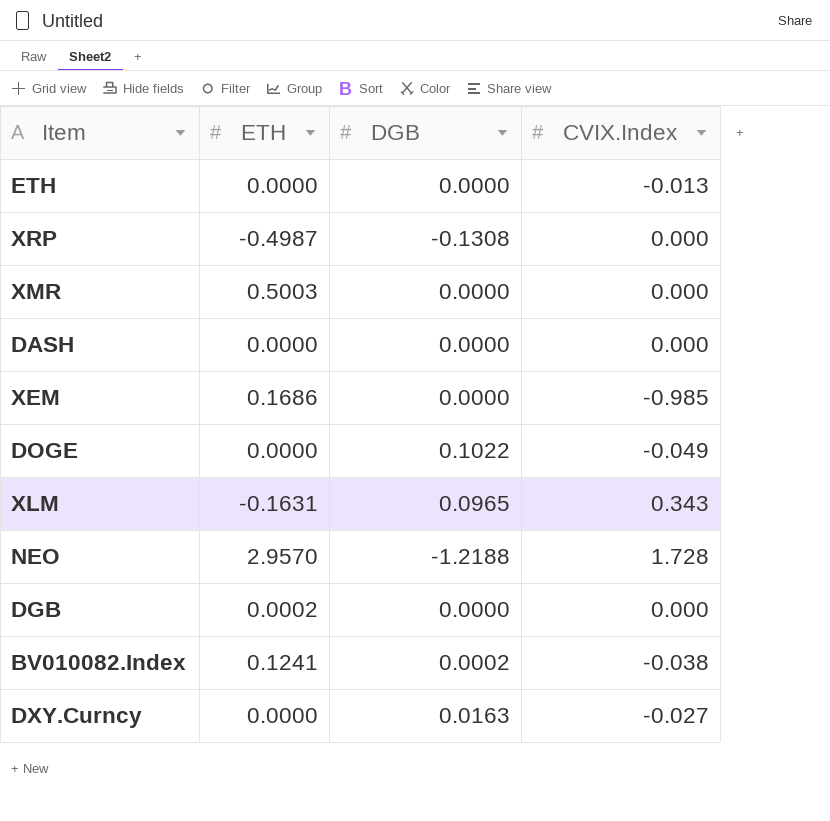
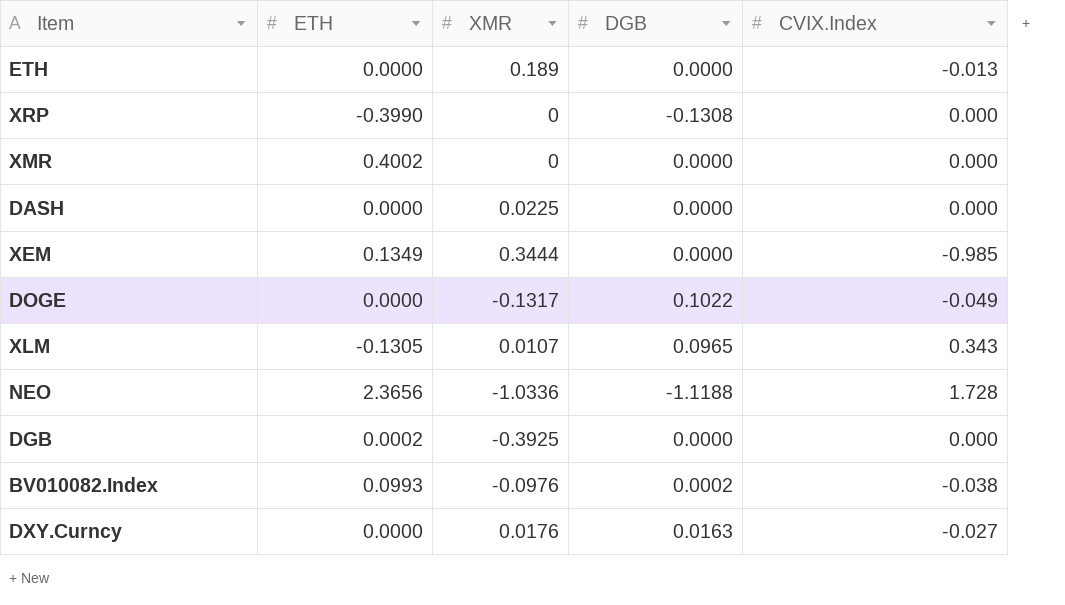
column XMR | position: none -> 3
XRP | ETH: -0.4987 -> -0.3990
XMR | ETH: 0.5003 -> 0.4002
XEM | ETH: 0.1686 -> 0.1349
XLM | ETH: -0.1631 -> -0.1305
NEO | ETH: 2.9570 -> 2.3656
NEO | DGB: -1.2188 -> -1.1188
BV010082.Index | ETH: 0.1241 -> 0.0993

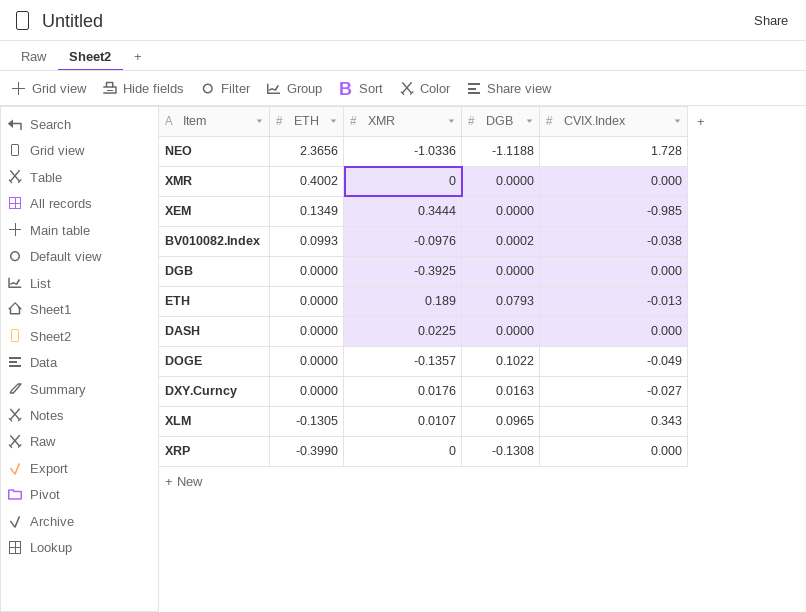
row order: none -> ETH descending
DGB | ETH: 0.0002 -> 0.0000
ETH | DGB: 0.0000 -> 0.0793
DOGE | XMR: -0.1317 -> -0.1357

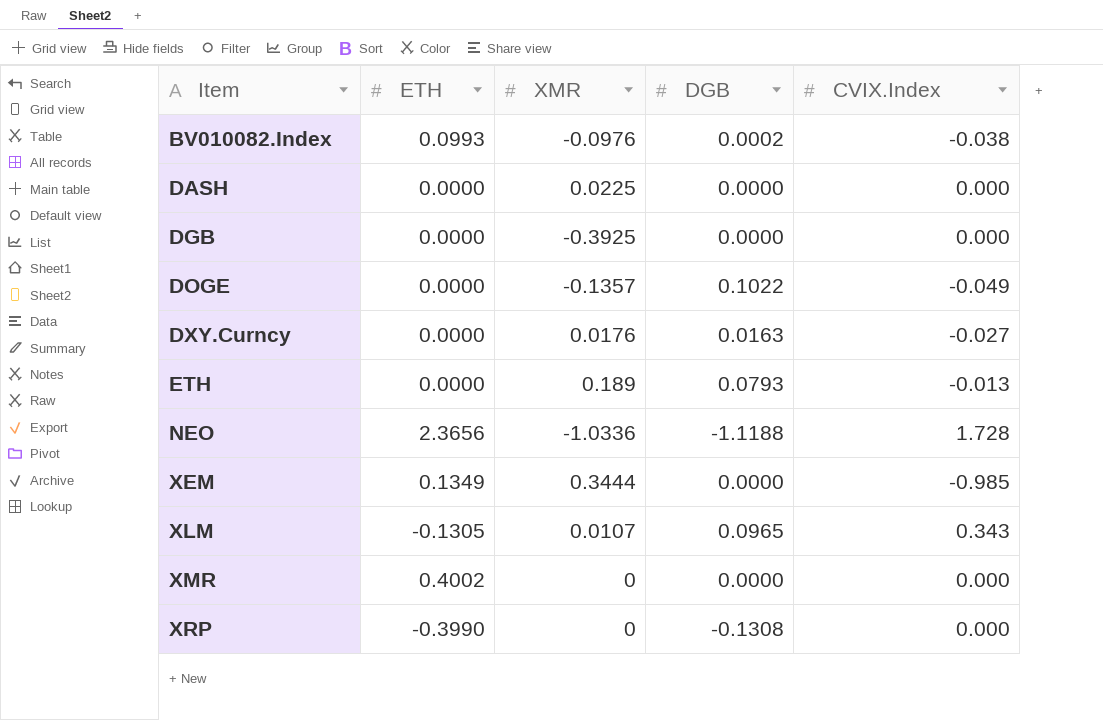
row order: ETH descending -> Item ascending

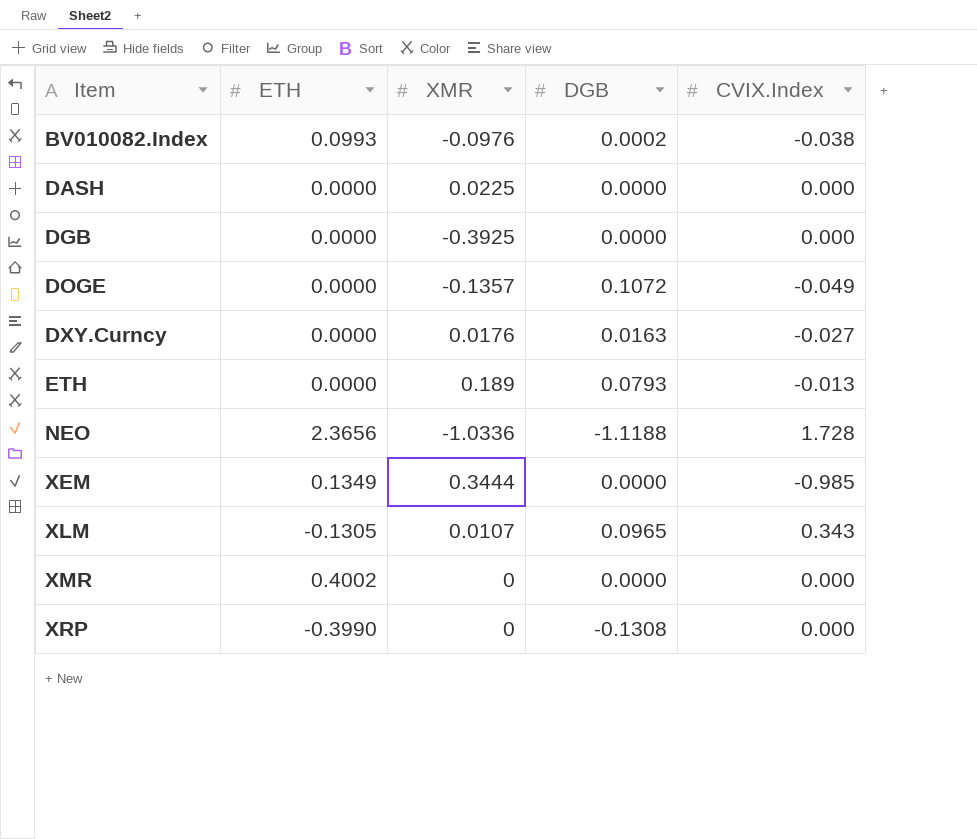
DOGE | DGB: 0.1022 -> 0.1072

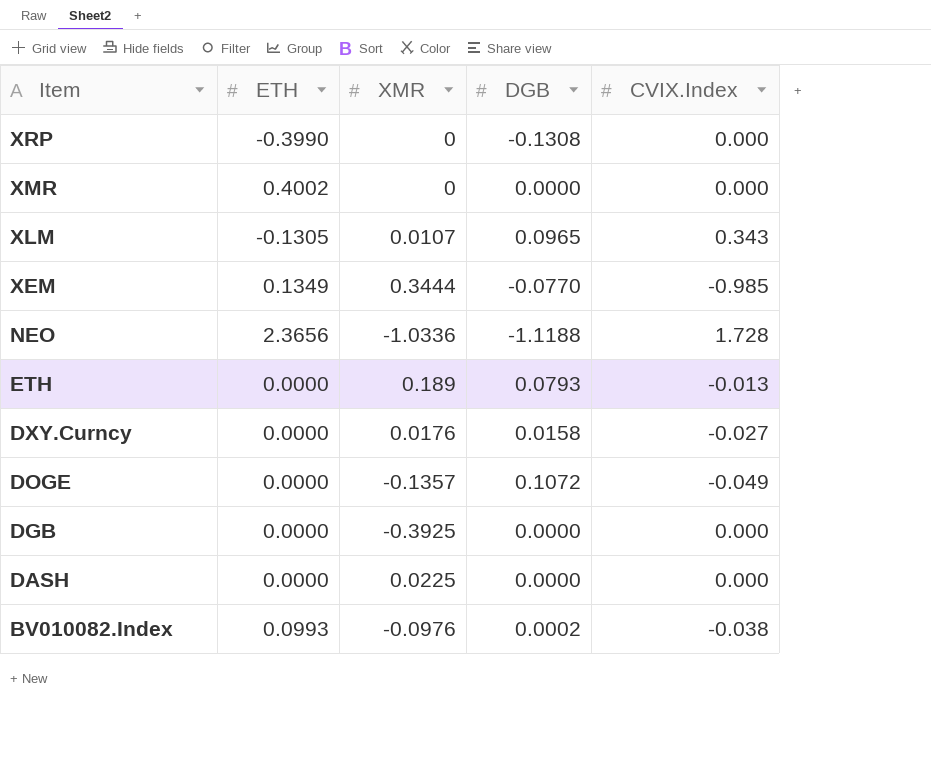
row order: Item ascending -> Item descending
XEM | DGB: 0.0000 -> -0.0770
DXY.Curncy | DGB: 0.0163 -> 0.0158

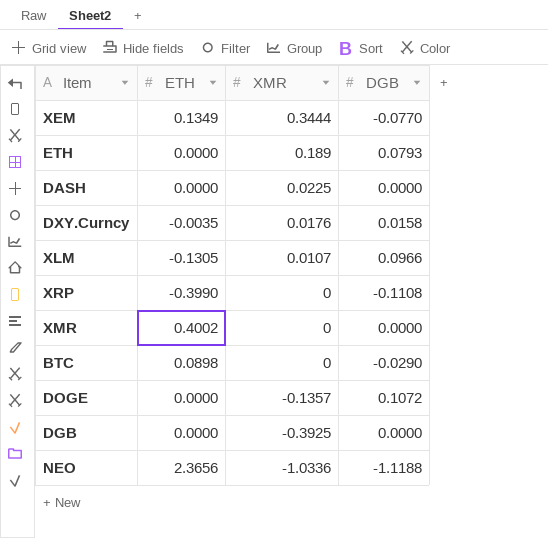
row order: Item descending -> XMR descending
column CVIX.Index | position: 5 -> none
row BV010082.Index: 0.0993 | -0.0976 | 0.0002 | -0.038 -> none
DXY.Curncy | ETH: 0.0000 -> -0.0035
XLM | DGB: 0.0965 -> 0.0966
XRP | DGB: -0.1308 -> -0.1108
row BTC: none -> 0.0898 | 0 | -0.0290

